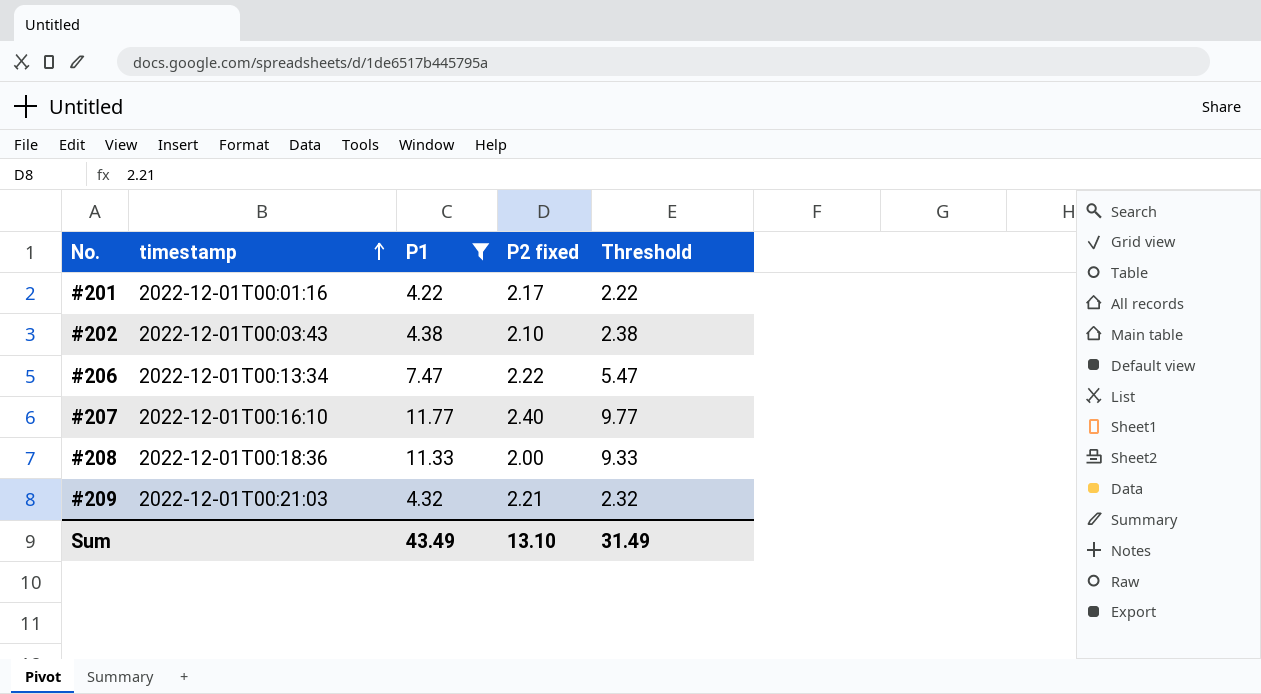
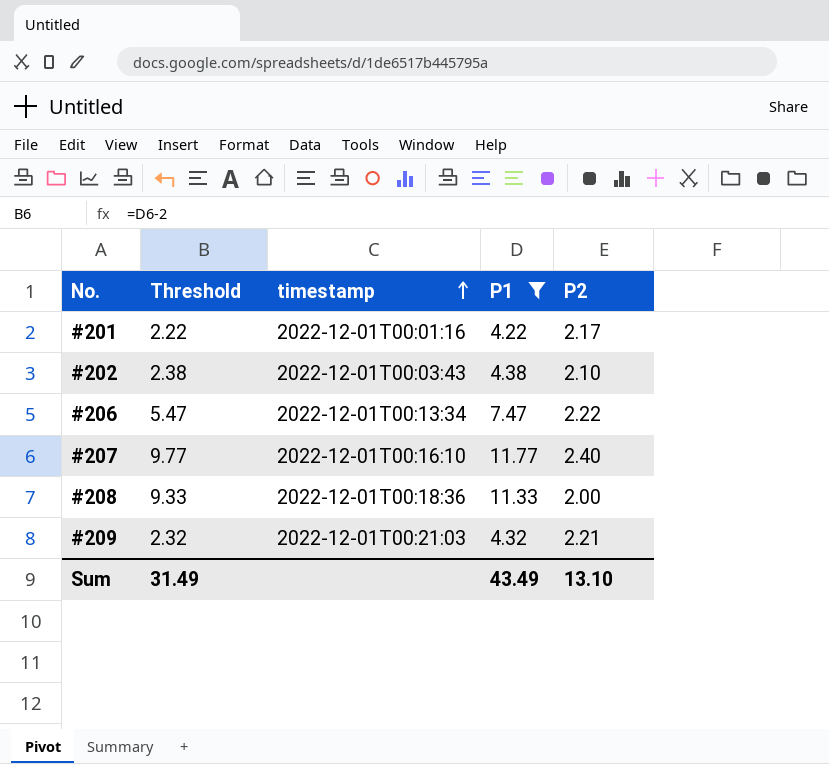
column Threshold | position: 5 -> 2
column name: P2 fixed -> P2

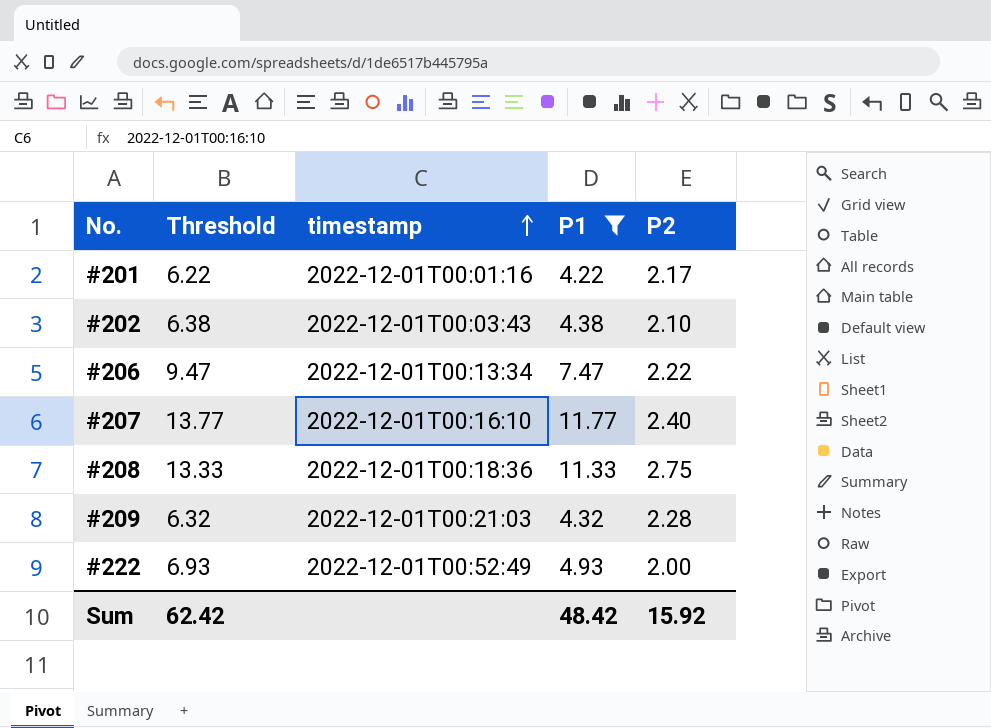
column Threshold | formula: [P1] - 2 -> [P1] + 2
#208 | P2: 2.00 -> 2.75
#209 | P2: 2.21 -> 2.28
row #222: none -> 6.93 | 2022-12-01T00:52:49 | 4.93 | 2.00
Sum | Threshold: 31.49 -> 62.42
Sum | P1: 43.49 -> 48.42
Sum | P2: 13.10 -> 15.92

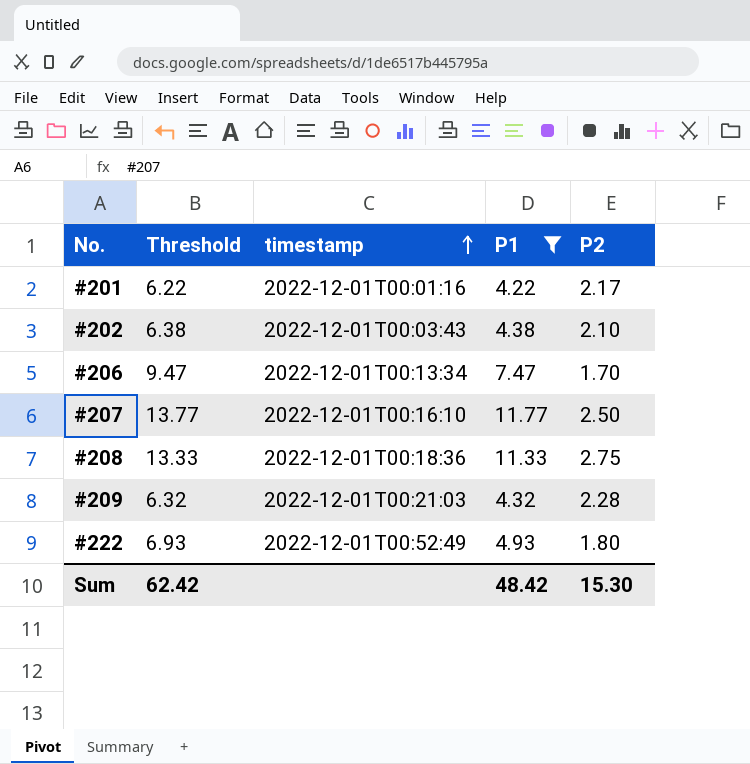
#206 | P2: 2.22 -> 1.70
#207 | P2: 2.40 -> 2.50
#222 | P2: 2.00 -> 1.80
Sum | P2: 15.92 -> 15.30

